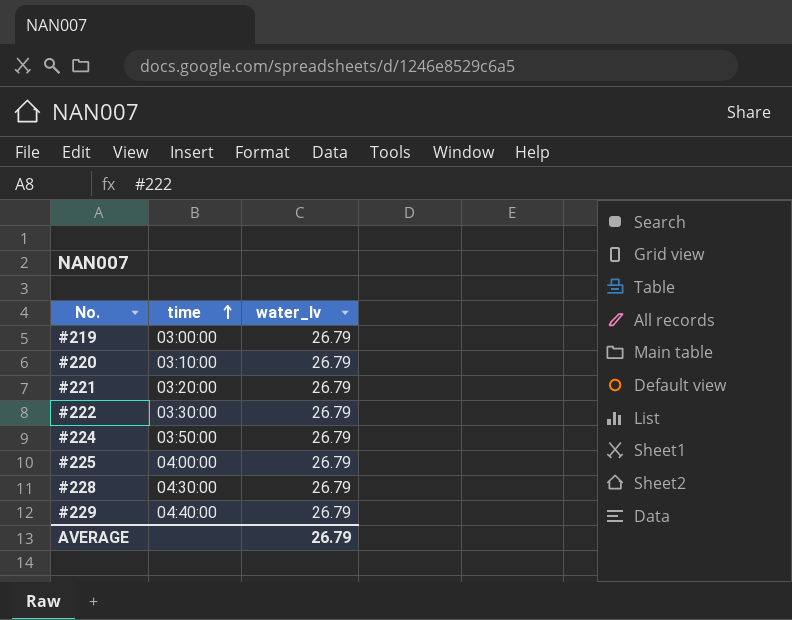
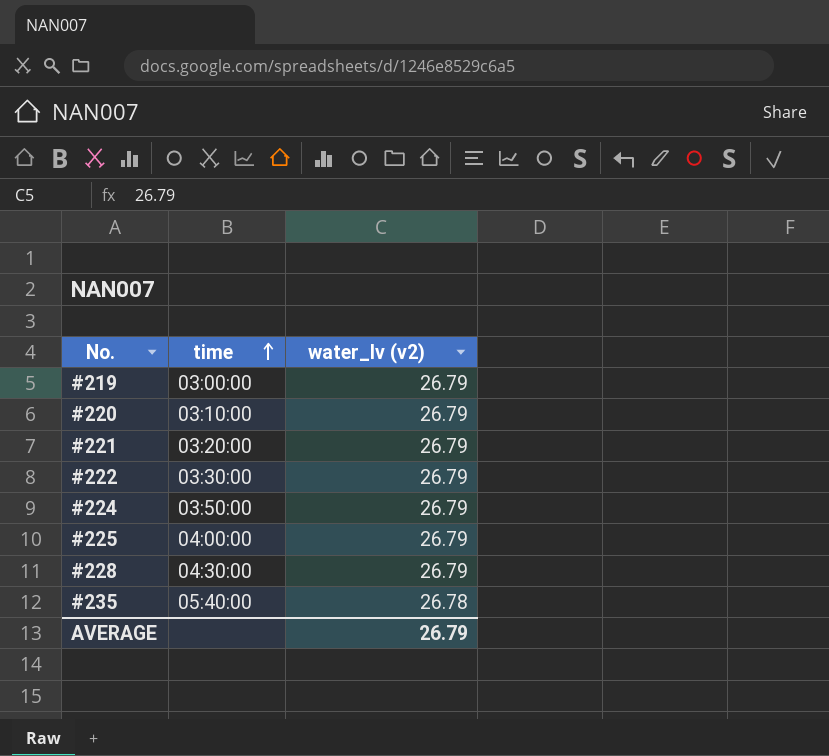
column name: water_lv -> water_lv (v2)
row #229: 04:40:00 | 26.79 -> none
row #235: none -> 05:40:00 | 26.78

